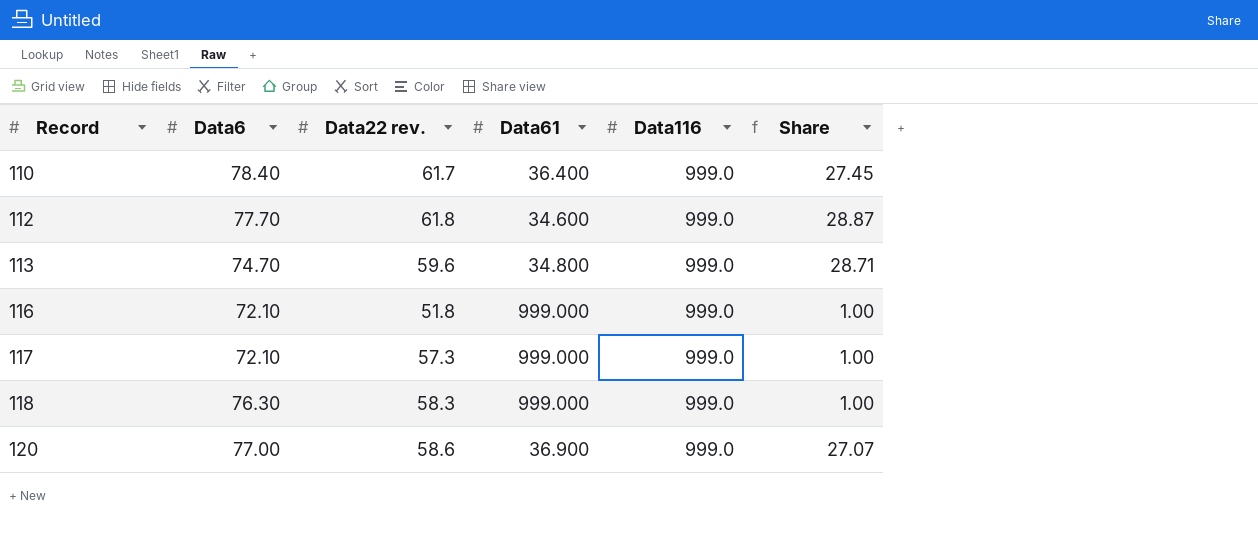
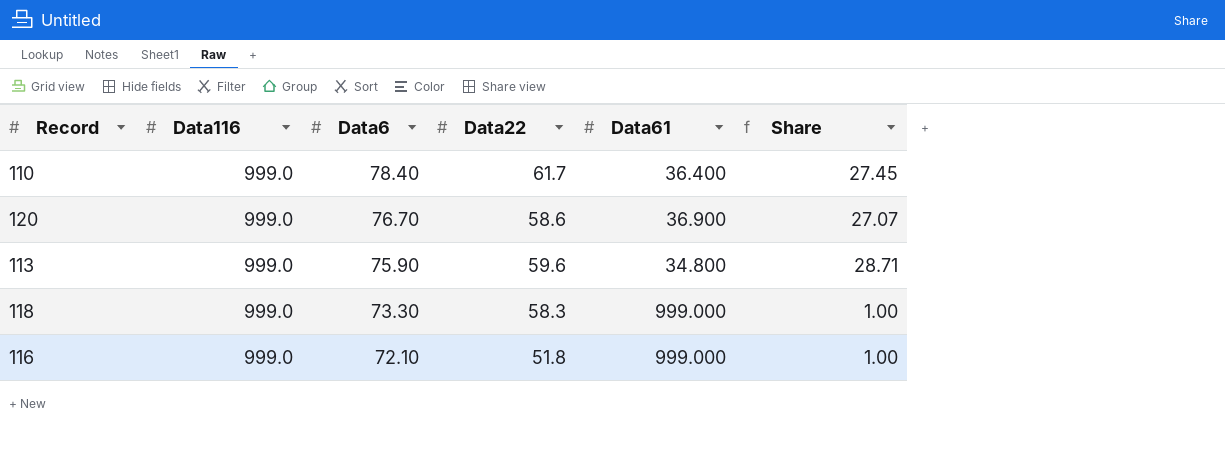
row order: Record ascending -> Data6 descending
column Data116 | position: 5 -> 2
column name: Data22 rev. -> Data22
row 112: 77.70 | 61.8 | 34.600 | 999.0 | 28.87 -> none
row 117: 72.10 | 57.3 | 999.000 | 999.0 | 1.00 -> none
120 | Data6: 77.00 -> 76.70
113 | Data6: 74.70 -> 75.90
118 | Data6: 76.30 -> 73.30

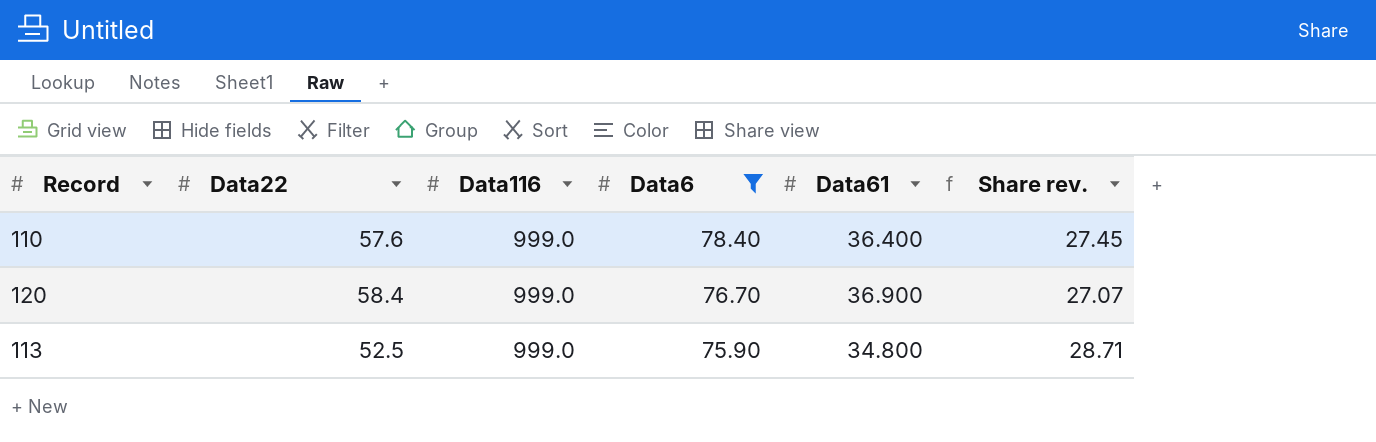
filter: none -> Data6 >= 75.90
column Data22 | position: 4 -> 2
column name: Share -> Share rev.
110 | Data22: 61.7 -> 57.6
120 | Data22: 58.6 -> 58.4
113 | Data22: 59.6 -> 52.5

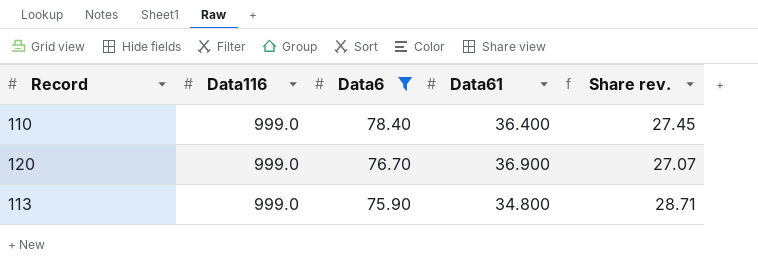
column Data22 | position: 2 -> none

